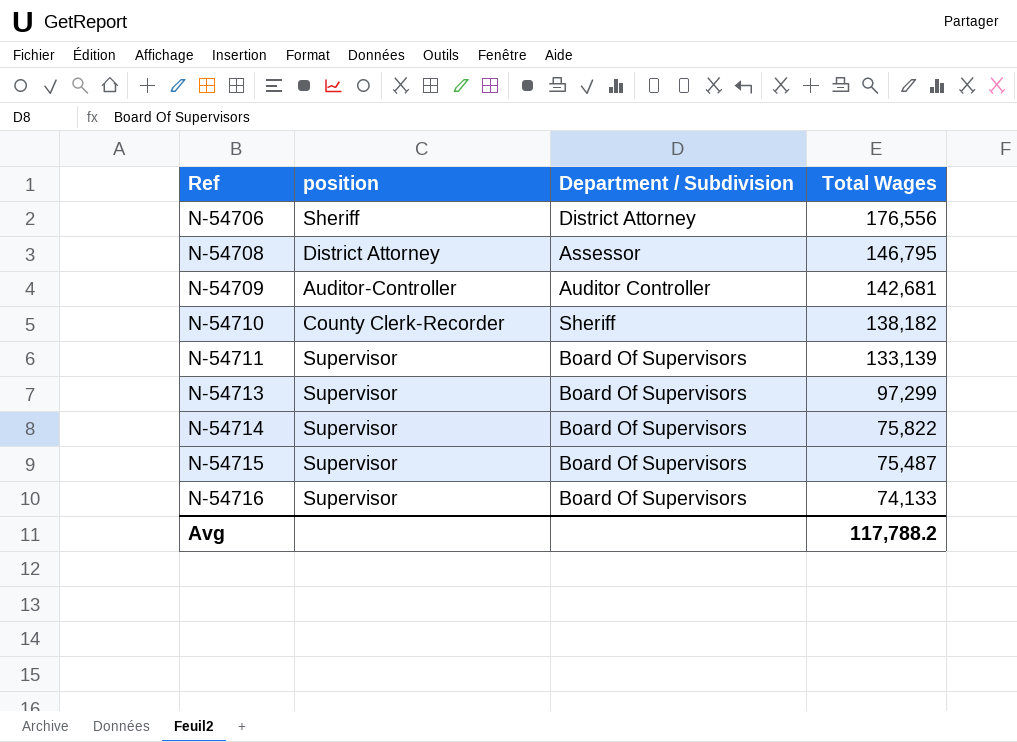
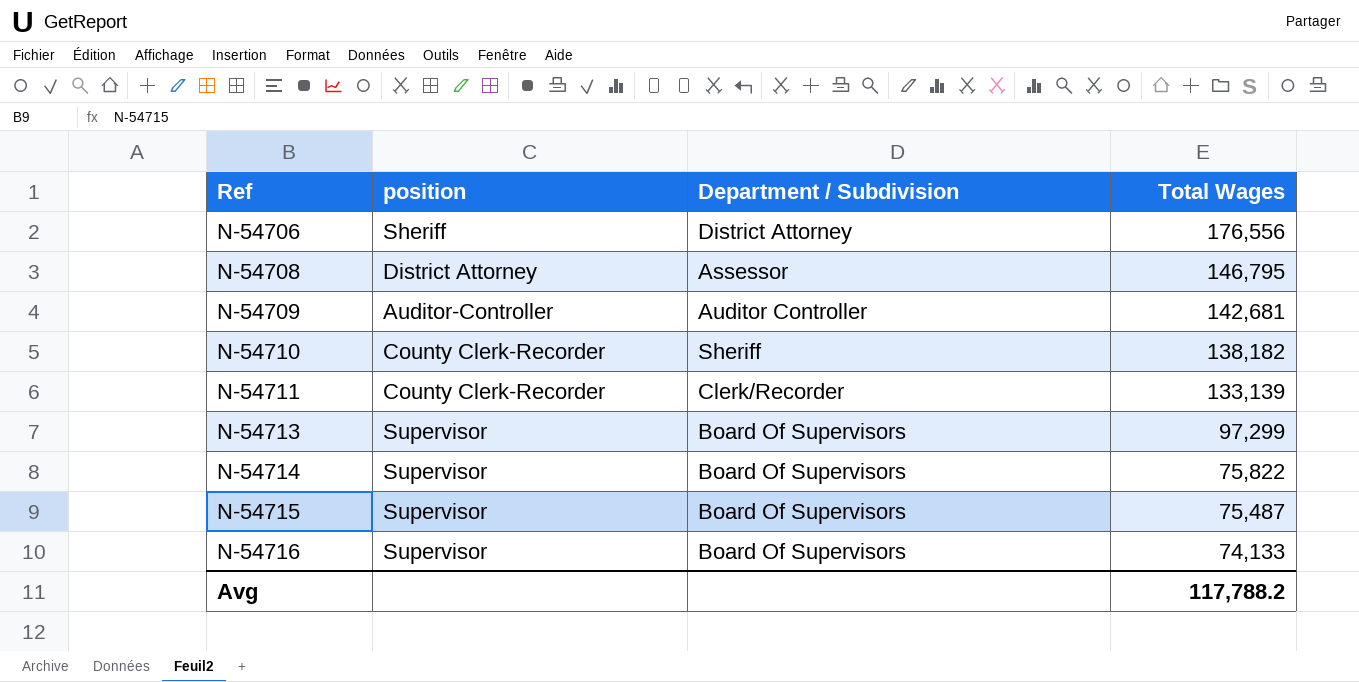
N-54711 | position: Supervisor -> County Clerk-Recorder
N-54711 | Department / Subdivision: Board Of Supervisors -> Clerk/Recorder

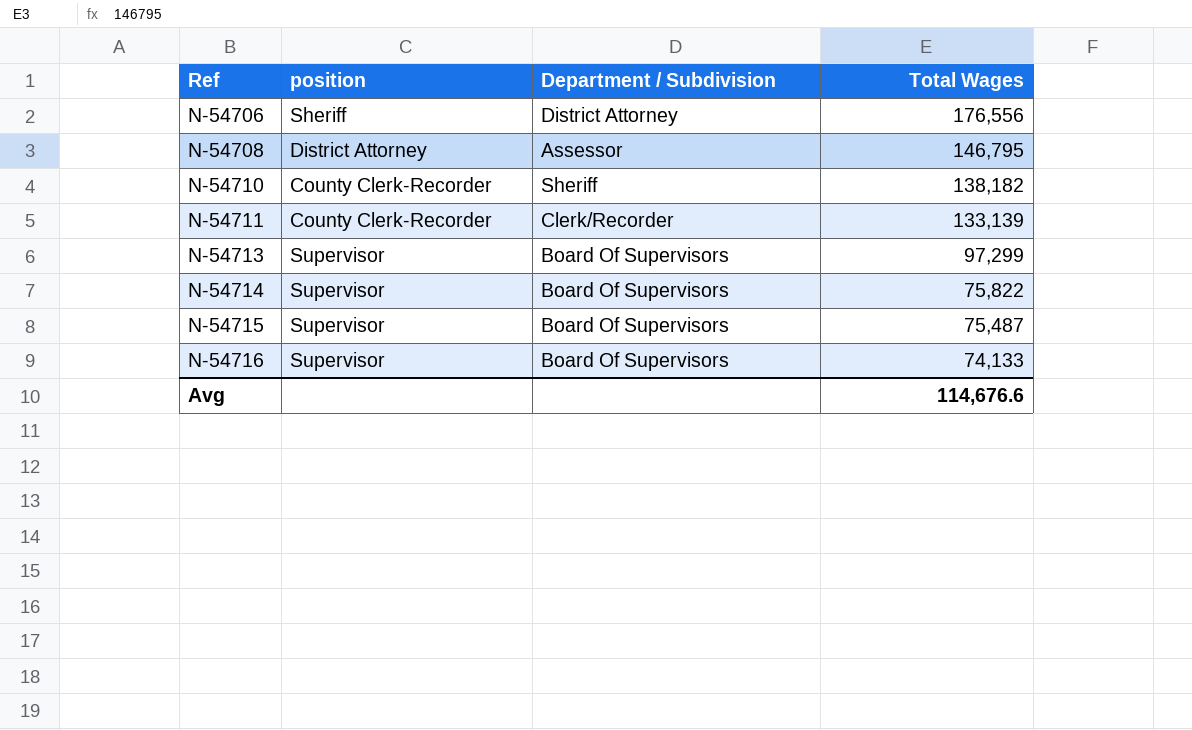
row N-54709: Auditor-Controller | Auditor Controller | 142,681 -> none
Avg | Total Wages: 117,788.2 -> 114,676.6

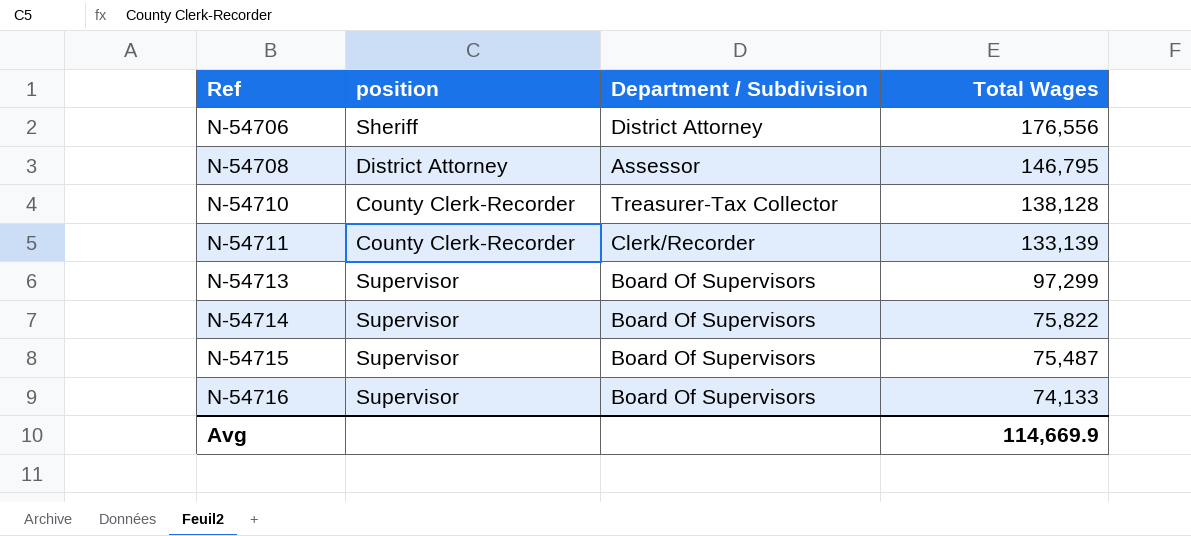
N-54710 | Department / Subdivision: Sheriff -> Treasurer-Tax Collector
N-54710 | Total Wages: 138,182 -> 138,128
Avg | Total Wages: 114,676.6 -> 114,669.9

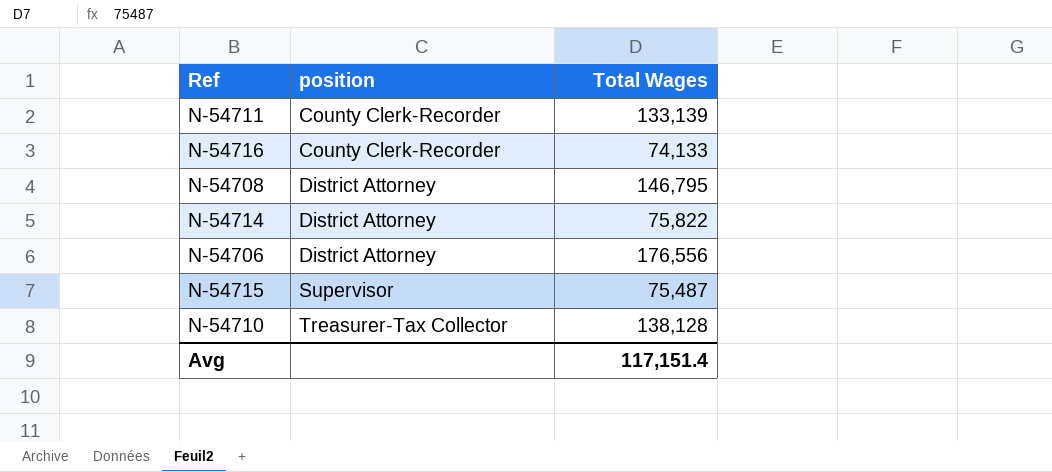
row order: Ref ascending -> position ascending
column Department / Subdivision | position: 3 -> none
row N-54713: Supervisor | Board Of Supervisors | 97,299 -> none
N-54716 | position: Supervisor -> County Clerk-Recorder
N-54714 | position: Supervisor -> District Attorney
N-54706 | position: Sheriff -> District Attorney
N-54710 | position: County Clerk-Recorder -> Treasurer-Tax Collector
Avg | Total Wages: 114,669.9 -> 117,151.4

